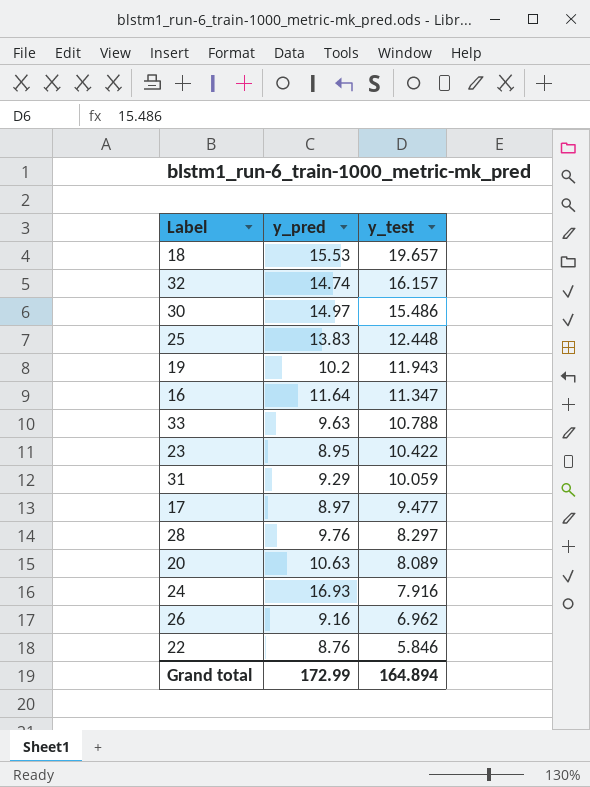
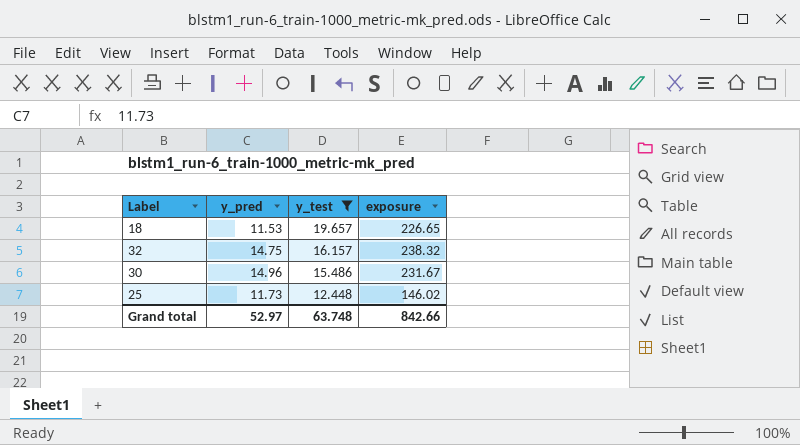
filter: none -> y_test >= 12.448
column exposure | formula: none -> [y_pred] * [y_test]
18 | y_pred: 15.53 -> 11.53
32 | y_pred: 14.74 -> 14.75
30 | y_pred: 14.97 -> 14.96
25 | y_pred: 13.83 -> 11.73
Grand total | y_pred: 172.99 -> 52.97
Grand total | y_test: 164.894 -> 63.748

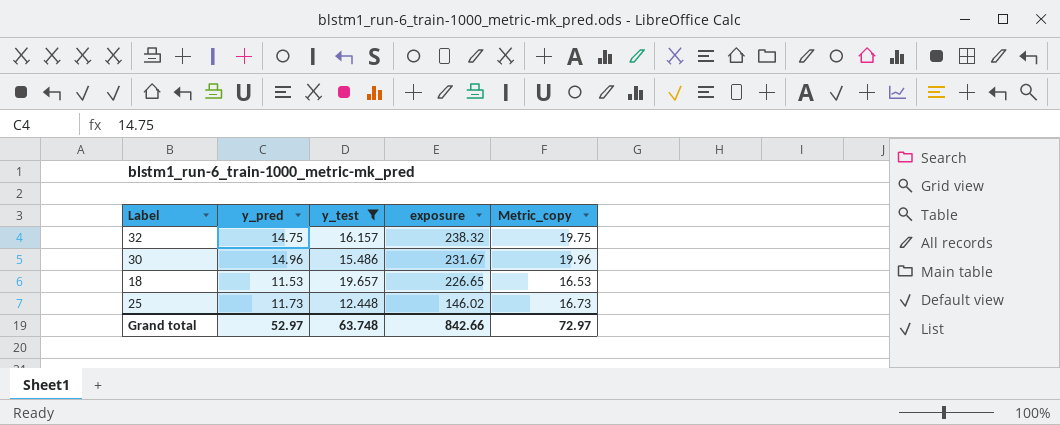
row order: y_test descending -> exposure descending
column Metric_copy | formula: none -> [y_pred] + 5

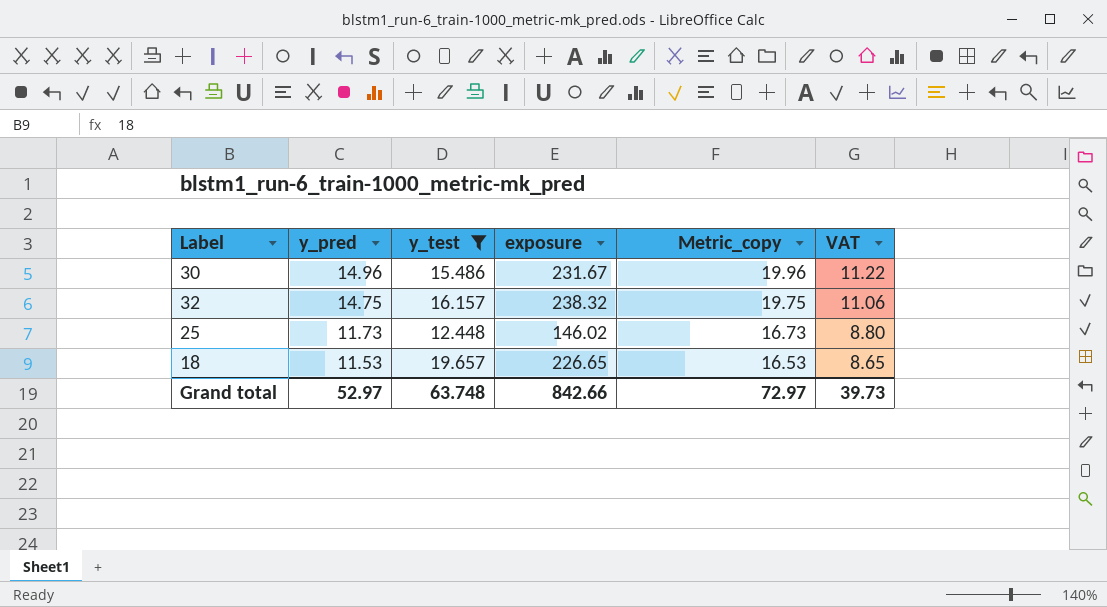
row order: exposure descending -> y_pred descending
column VAT | formula: none -> [y_pred] * 0.75

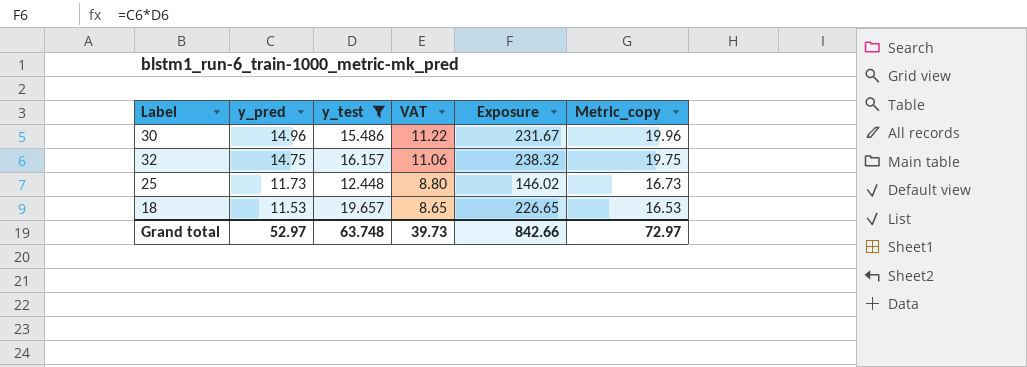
column VAT | position: 6 -> 4
column name: exposure -> Exposure

